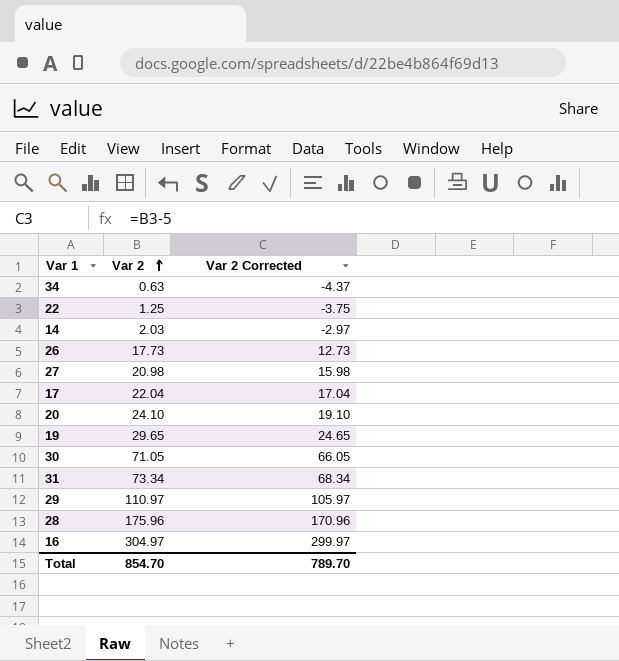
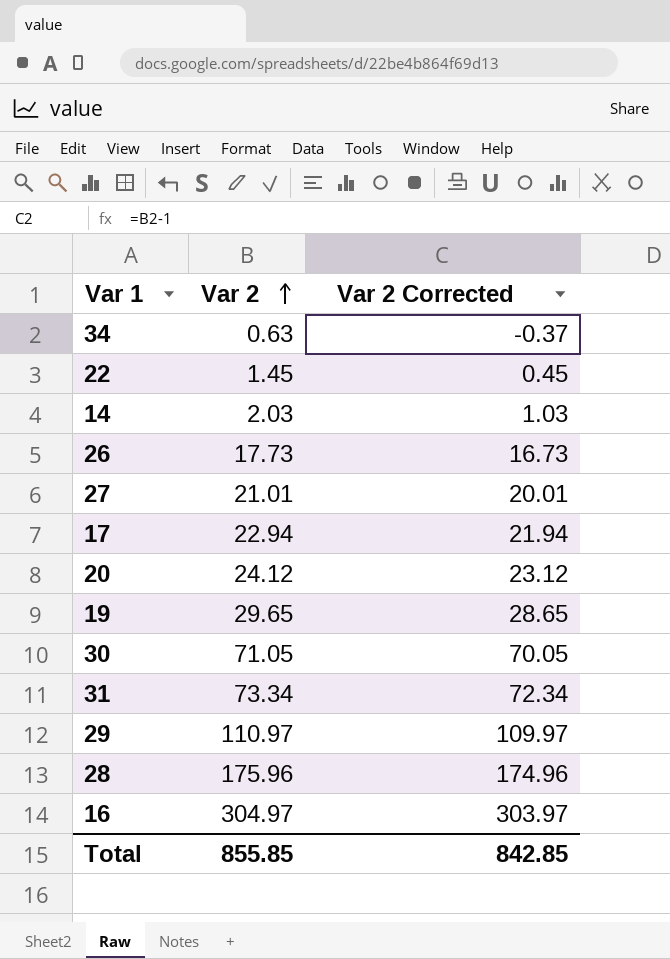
column Var 2 Corrected | formula: [Var 2] - 5 -> [Var 2] - 1
22 | Var 2: 1.25 -> 1.45
27 | Var 2: 20.98 -> 21.01
17 | Var 2: 22.04 -> 22.94
20 | Var 2: 24.10 -> 24.12
Total | Var 2: 854.70 -> 855.85
Total | Var 2 Corrected: 789.70 -> 842.85

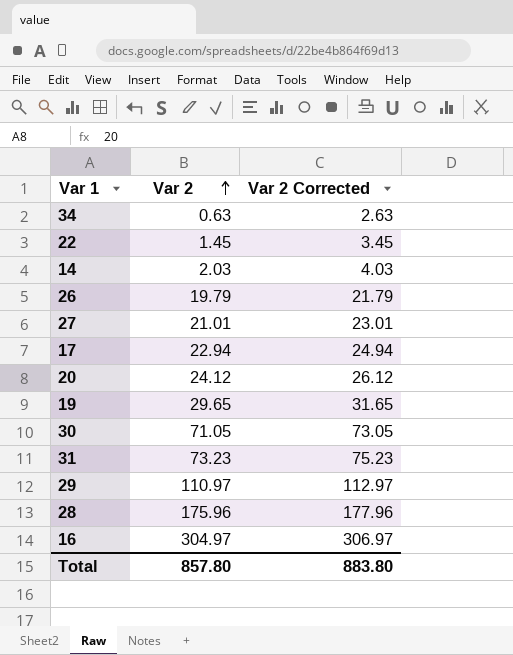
column Var 2 Corrected | formula: [Var 2] - 1 -> [Var 2] + 2
26 | Var 2: 17.73 -> 19.79
31 | Var 2: 73.34 -> 73.23
Total | Var 2: 855.85 -> 857.80
Total | Var 2 Corrected: 842.85 -> 883.80

